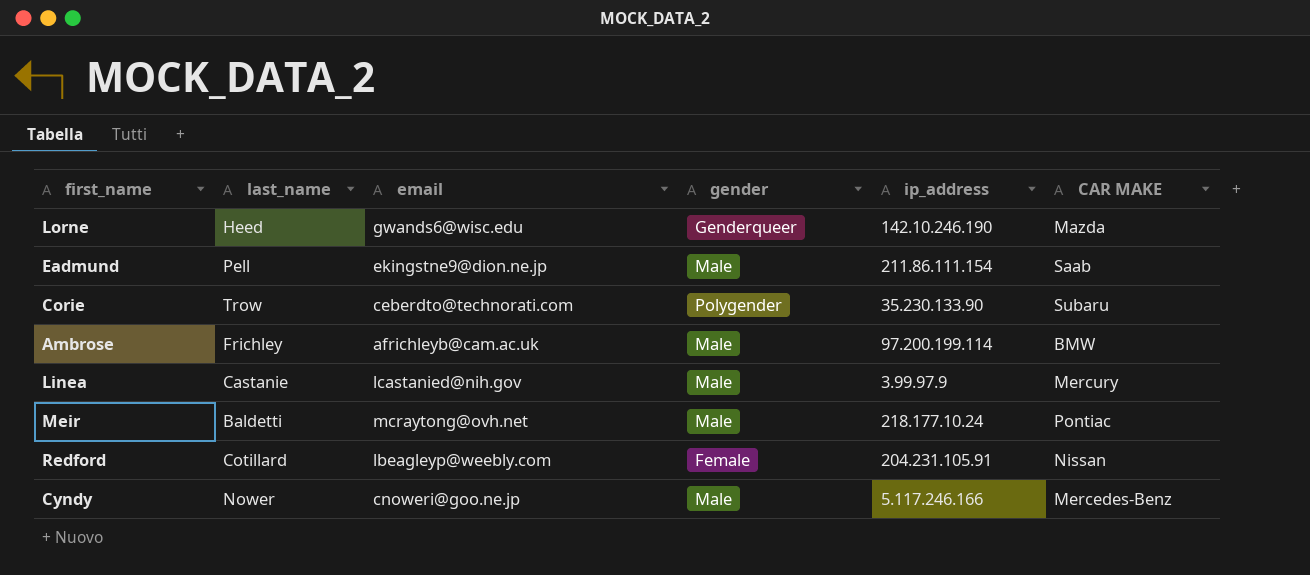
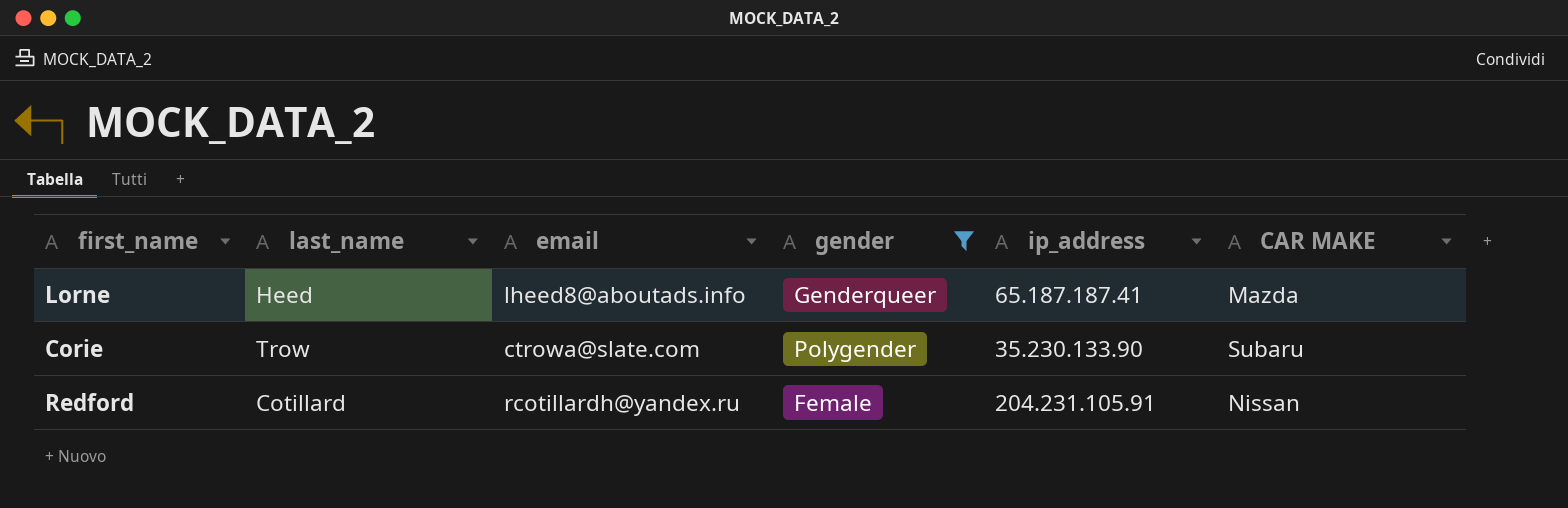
filter: none -> gender != Male
Lorne | email: gwands6@wisc.edu -> lheed8@aboutads.info
Lorne | ip_address: 142.10.246.190 -> 65.187.187.41
Corie | email: ceberdto@technorati.com -> ctrowa@slate.com
Redford | email: lbeagleyp@weebly.com -> rcotillardh@yandex.ru

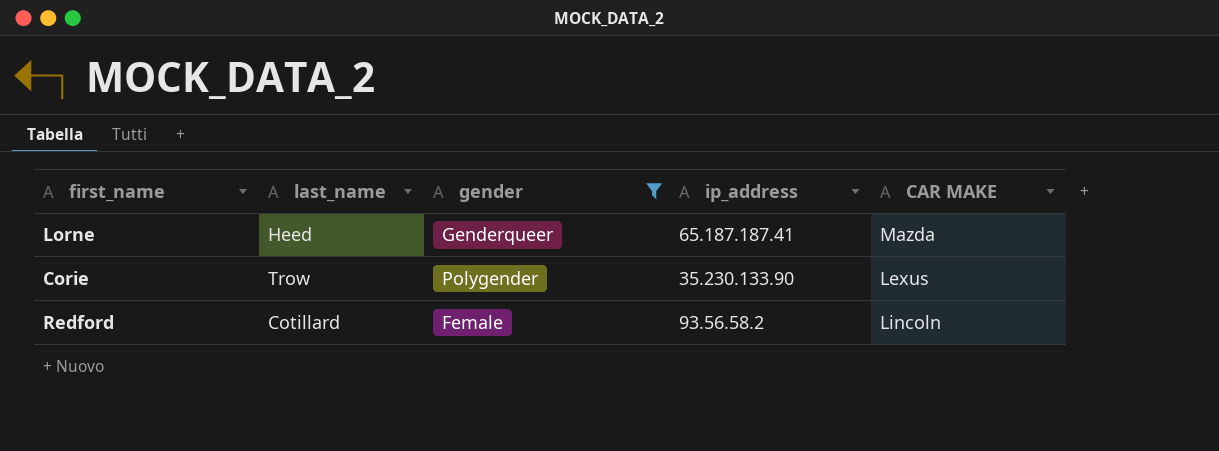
column email | position: 3 -> none
Corie | CAR MAKE: Subaru -> Lexus
Redford | ip_address: 204.231.105.91 -> 93.56.58.2
Redford | CAR MAKE: Nissan -> Lincoln

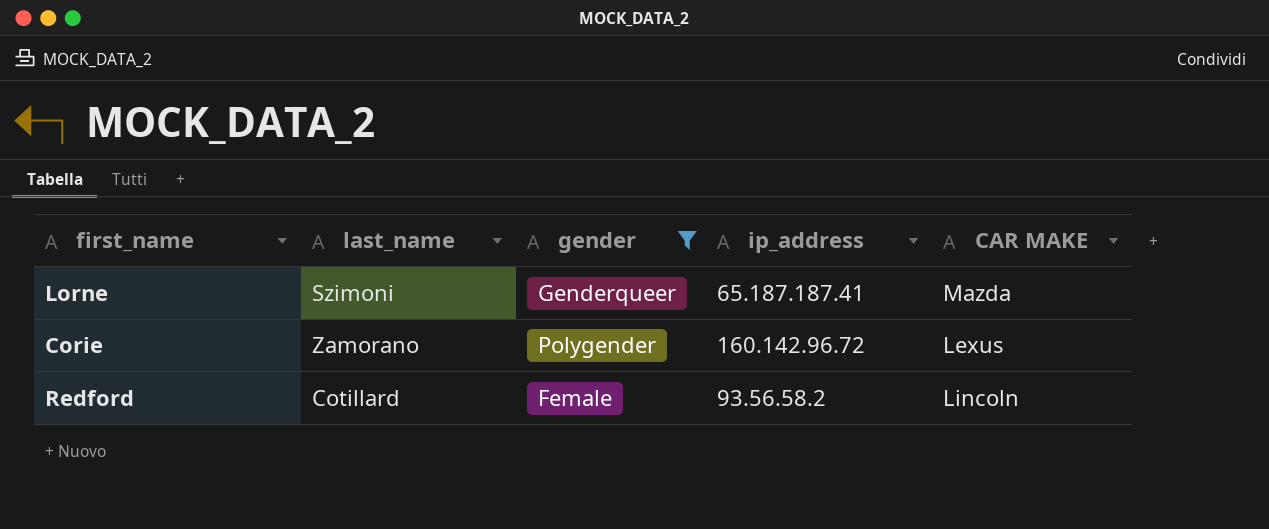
Lorne | last_name: Heed -> Szimoni
Corie | last_name: Trow -> Zamorano
Corie | ip_address: 35.230.133.90 -> 160.142.96.72

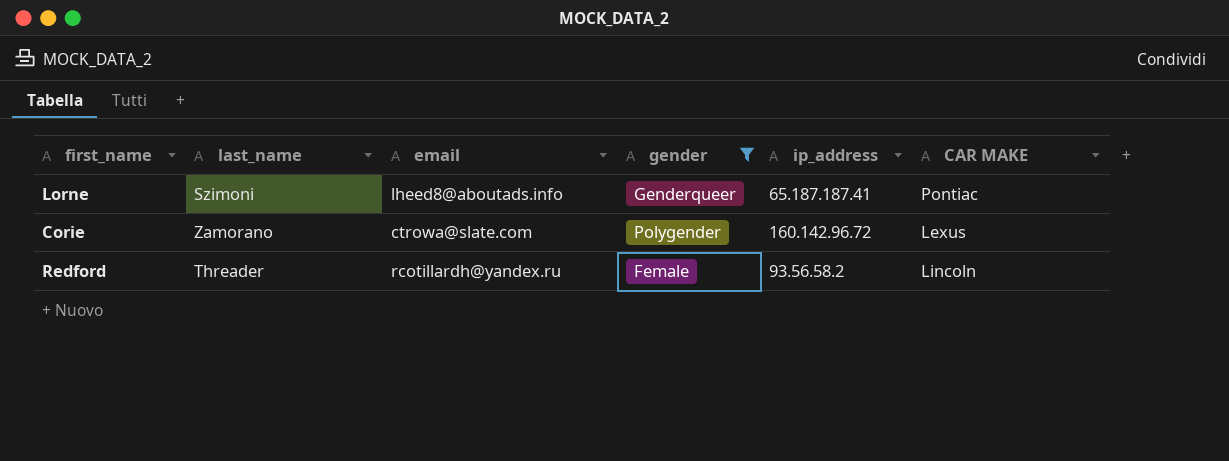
column email | position: none -> 3
Lorne | CAR MAKE: Mazda -> Pontiac
Redford | last_name: Cotillard -> Threader

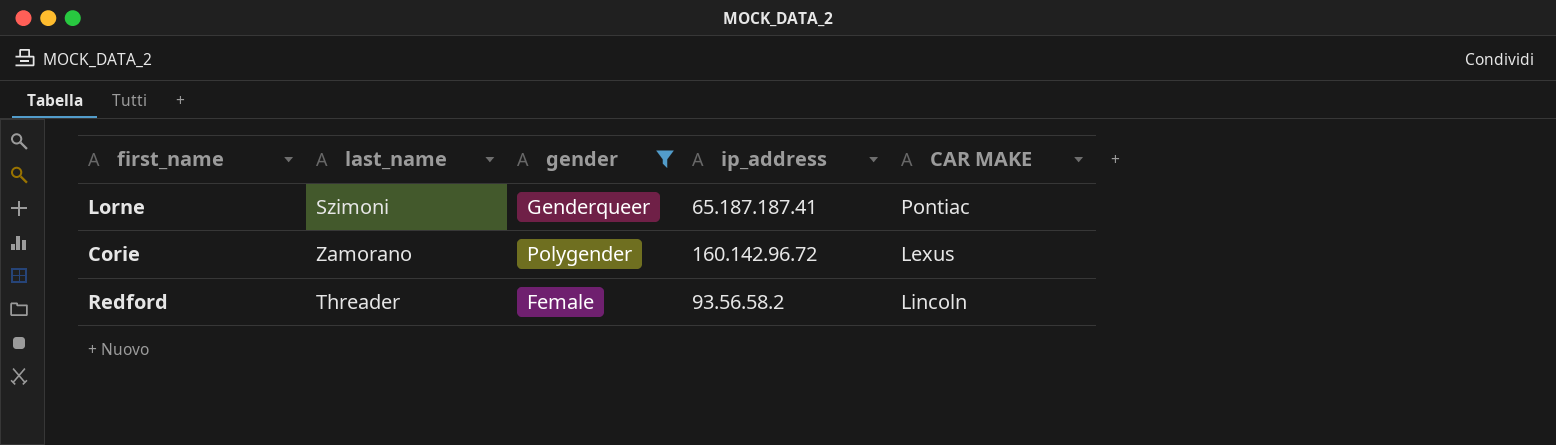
column email | position: 3 -> none

